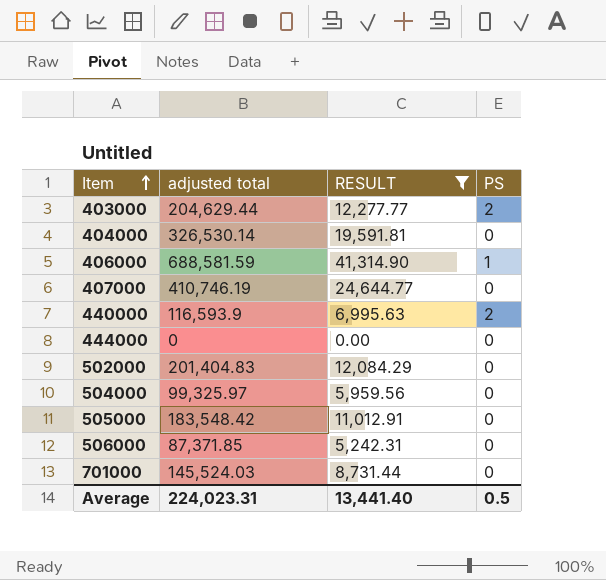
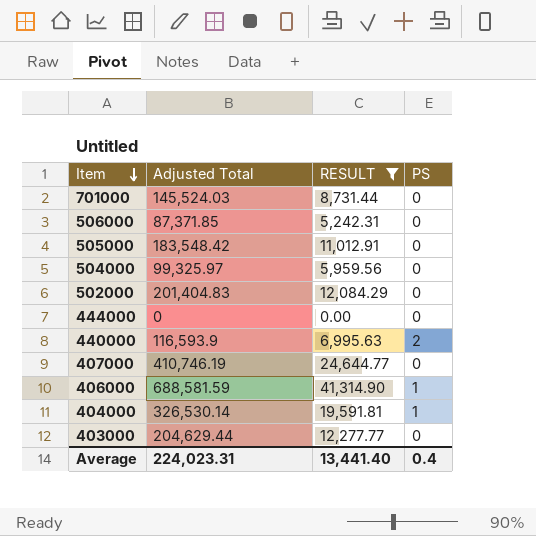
row order: Item ascending -> Item descending
column name: adjusted total -> Adjusted Total
404000 | PS: 0 -> 1
403000 | PS: 2 -> 0
Average | PS: 0.5 -> 0.4

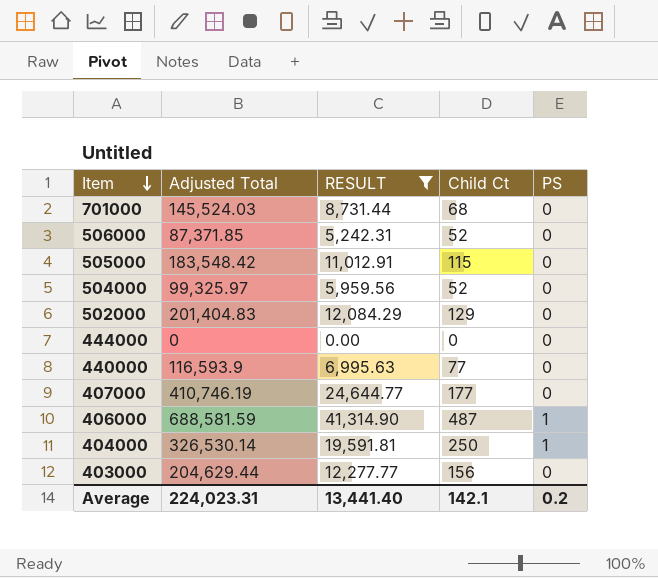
column Child Ct | position: none -> 4
440000 | PS: 2 -> 0
Average | PS: 0.4 -> 0.2

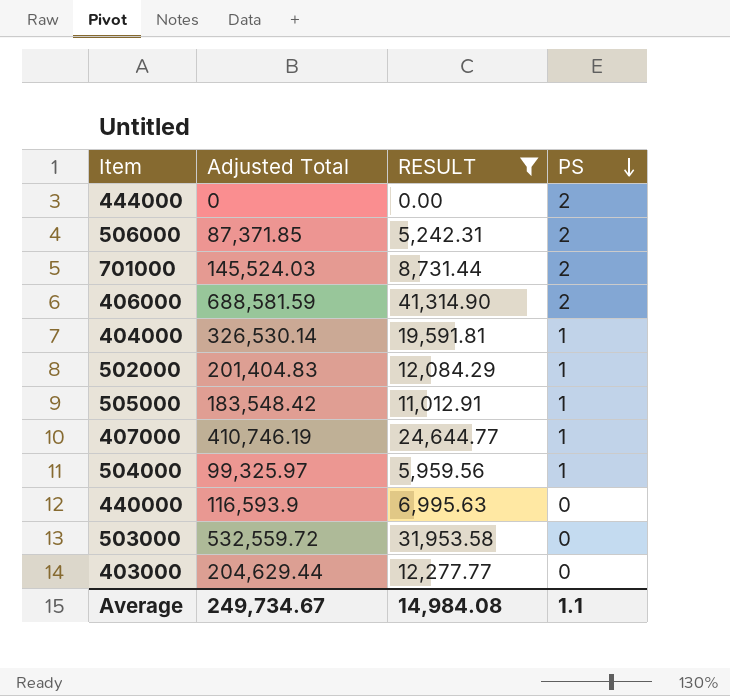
row order: Item descending -> PS descending
column Child Ct | position: 4 -> none
444000 | PS: 0 -> 2
506000 | PS: 0 -> 2
701000 | PS: 0 -> 2
406000 | PS: 1 -> 2
502000 | PS: 0 -> 1
505000 | PS: 0 -> 1
407000 | PS: 0 -> 1
504000 | PS: 0 -> 1
row 503000: none -> 532,559.72 | 31,953.58 | 0
Average | Adjusted Total: 224,023.31 -> 249,734.67
Average | RESULT: 13,441.40 -> 14,984.08
Average | PS: 0.2 -> 1.1

